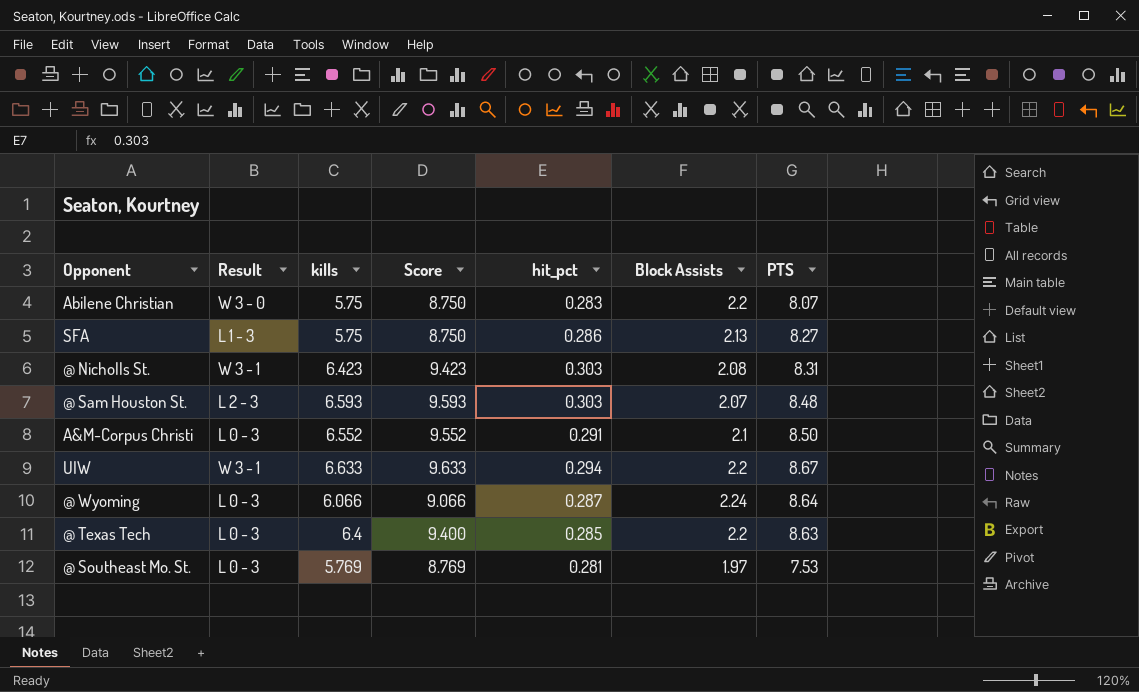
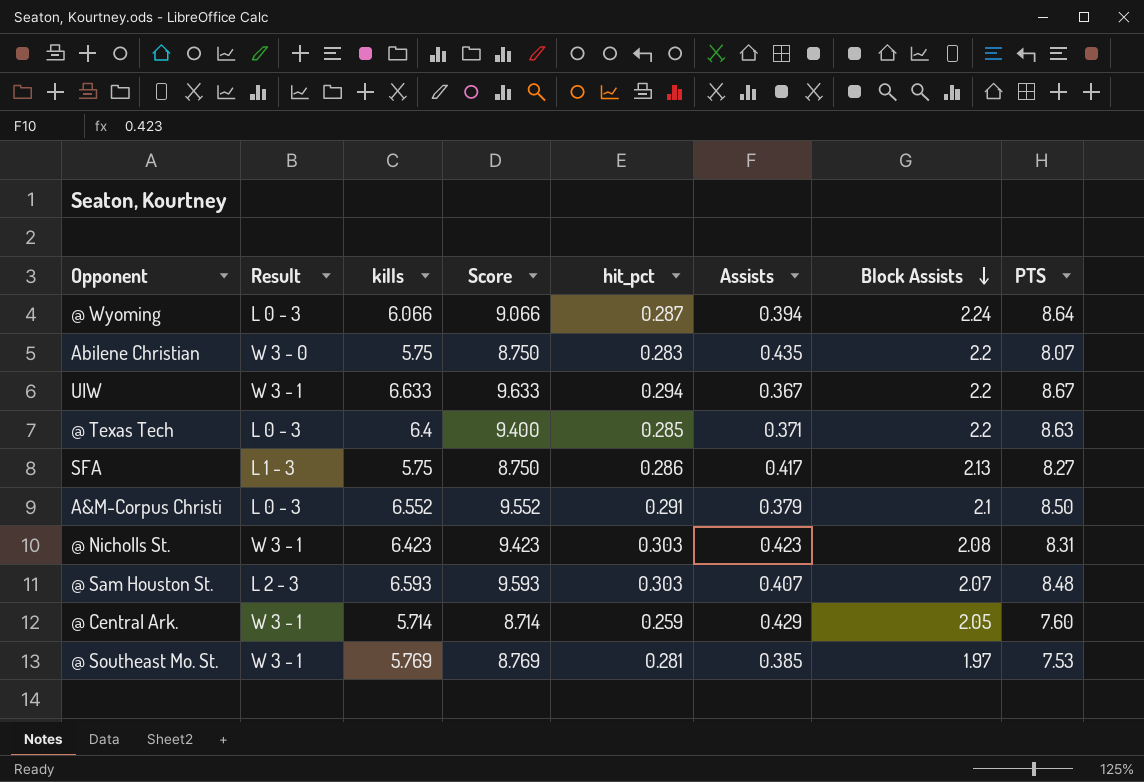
row order: none -> Block Assists descending
column Assists | position: none -> 6
row @ Central Ark.: none -> W 3 - 1 | 5.714 | 8.714 | 0.259 | 0.429 | 2.05 | 7.60
@ Southeast Mo. St. | Result: L 0 - 3 -> W 3 - 1

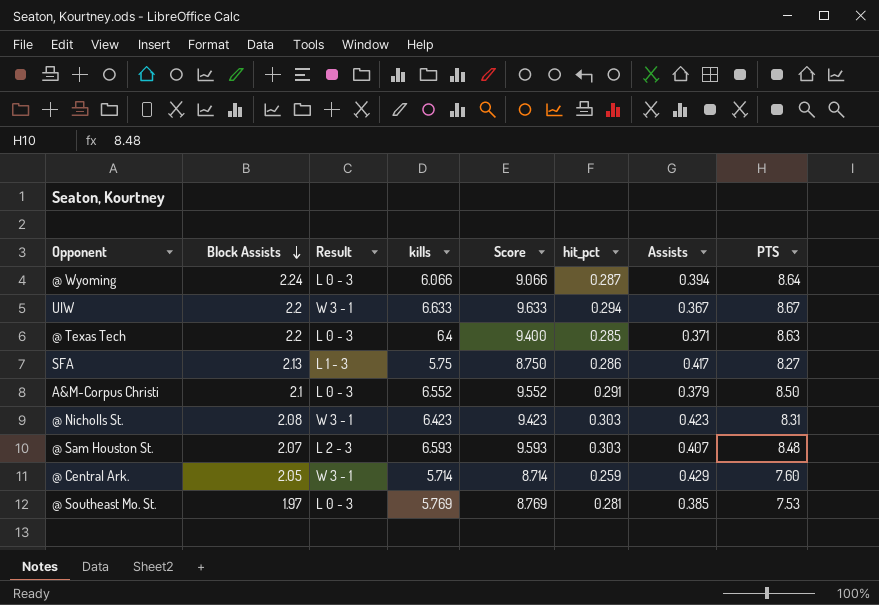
column Block Assists | position: 7 -> 2
row Abilene Christian: W 3 - 0 | 5.75 | 8.750 | 0.283 | 0.435 | 2.2 | 8.07 -> none
@ Southeast Mo. St. | Result: W 3 - 1 -> L 0 - 3

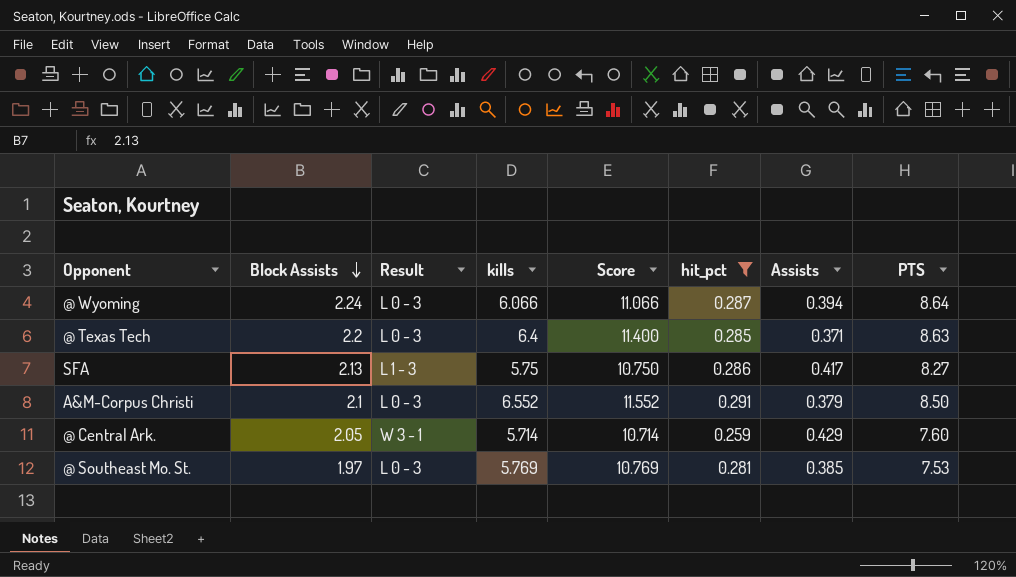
filter: none -> hit_pct <= 0.291
column Score | formula: [kills] + 3 -> [kills] + 5

